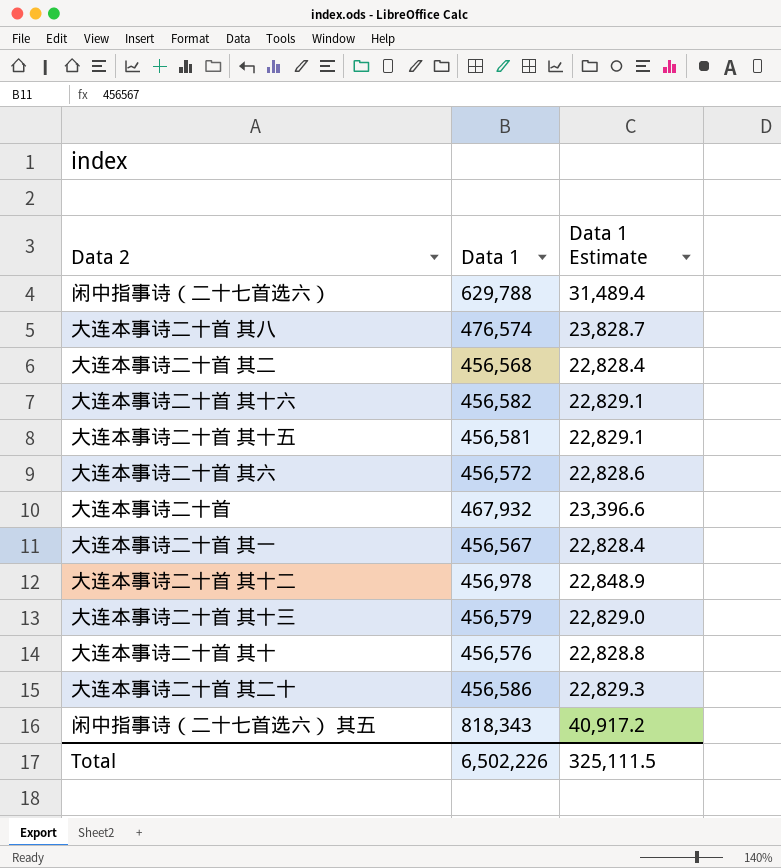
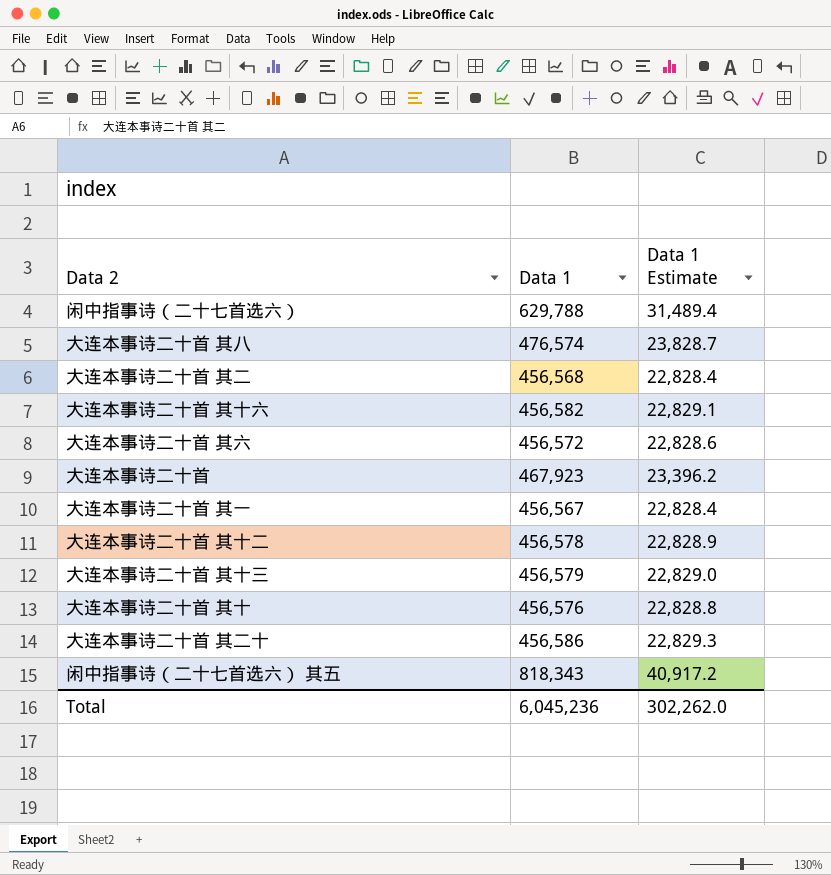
row 大连本事诗二十首 其十五: 456,581 | 22,829.1 -> none
大连本事诗二十首 | Data 1: 467,932 -> 467,923
大连本事诗二十首 | Data 1 Estimate: 23,396.6 -> 23,396.2
大连本事诗二十首 其十二 | Data 1: 456,978 -> 456,578
大连本事诗二十首 其十二 | Data 1 Estimate: 22,848.9 -> 22,828.9
Total | Data 1: 6,502,226 -> 6,045,236
Total | Data 1 Estimate: 325,111.5 -> 302,262.0

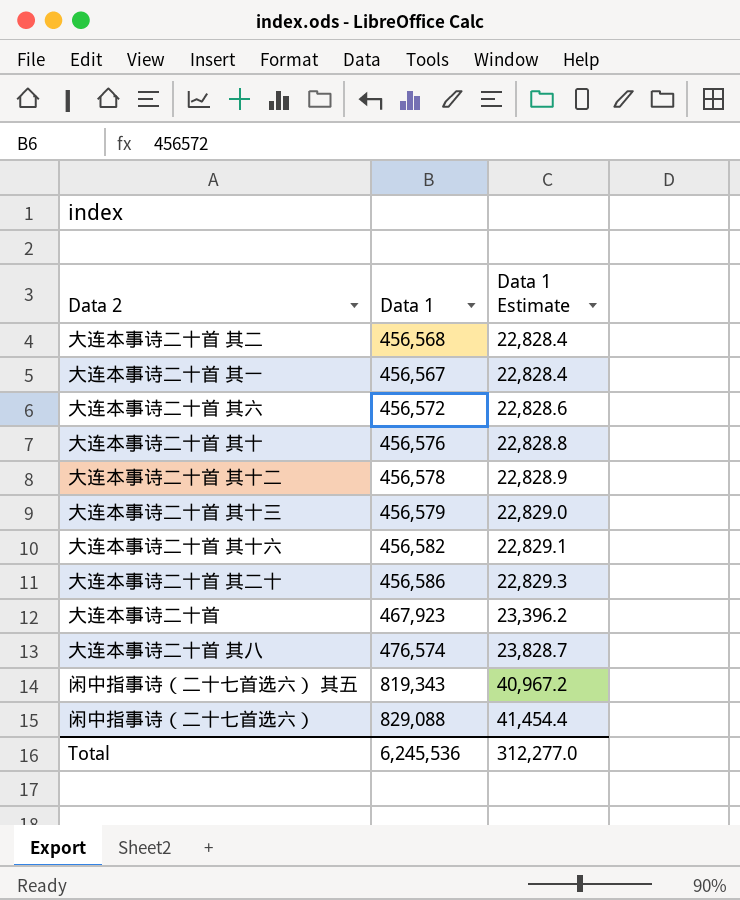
row order: none -> Data 1 Estimate ascending
闲中指事诗（二十七首选六） 其五 | Data 1: 818,343 -> 819,343
闲中指事诗（二十七首选六） 其五 | Data 1 Estimate: 40,917.2 -> 40,967.2
闲中指事诗（二十七首选六） | Data 1: 629,788 -> 829,088
闲中指事诗（二十七首选六） | Data 1 Estimate: 31,489.4 -> 41,454.4
Total | Data 1: 6,045,236 -> 6,245,536
Total | Data 1 Estimate: 302,262.0 -> 312,277.0

